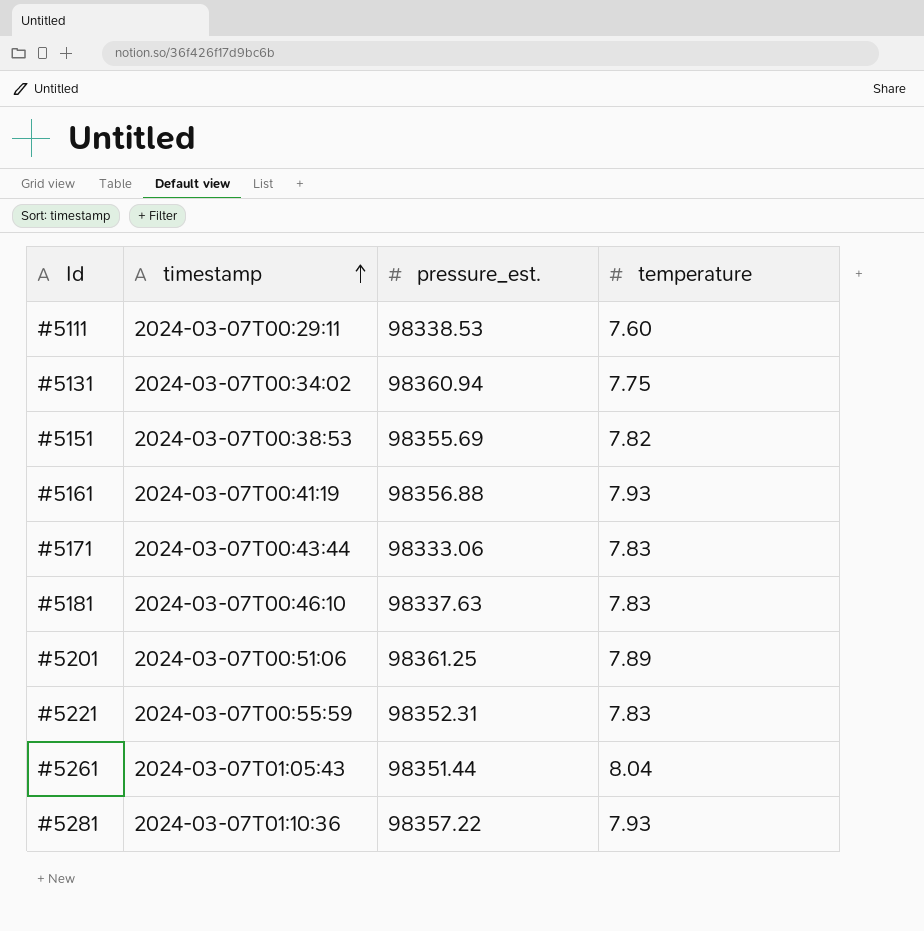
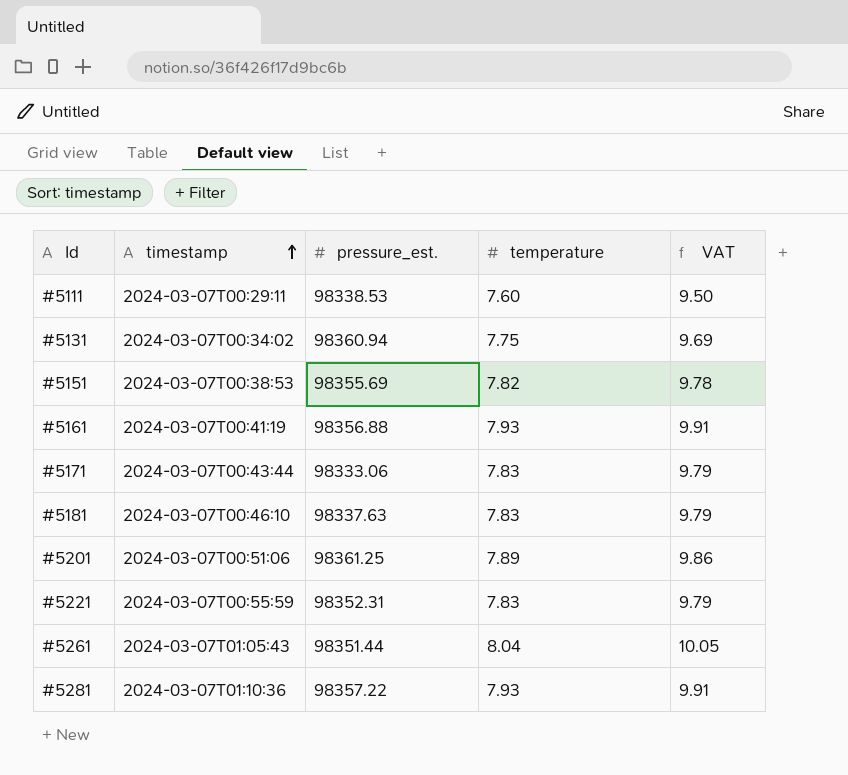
column VAT | formula: none -> [temperature] * 1.25

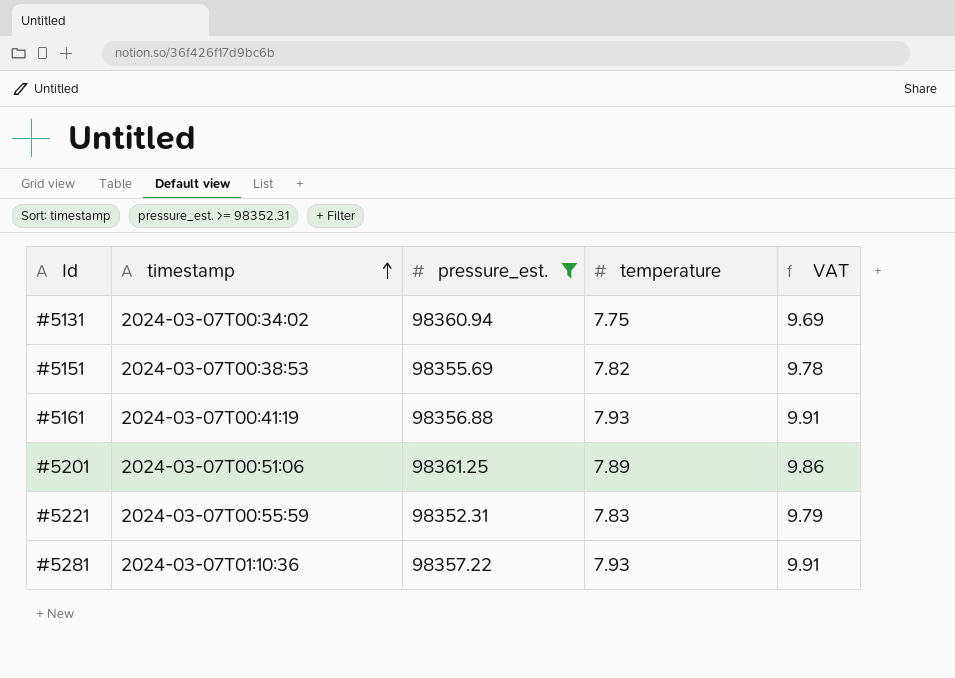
filter: none -> pressure_est. >= 98352.31

